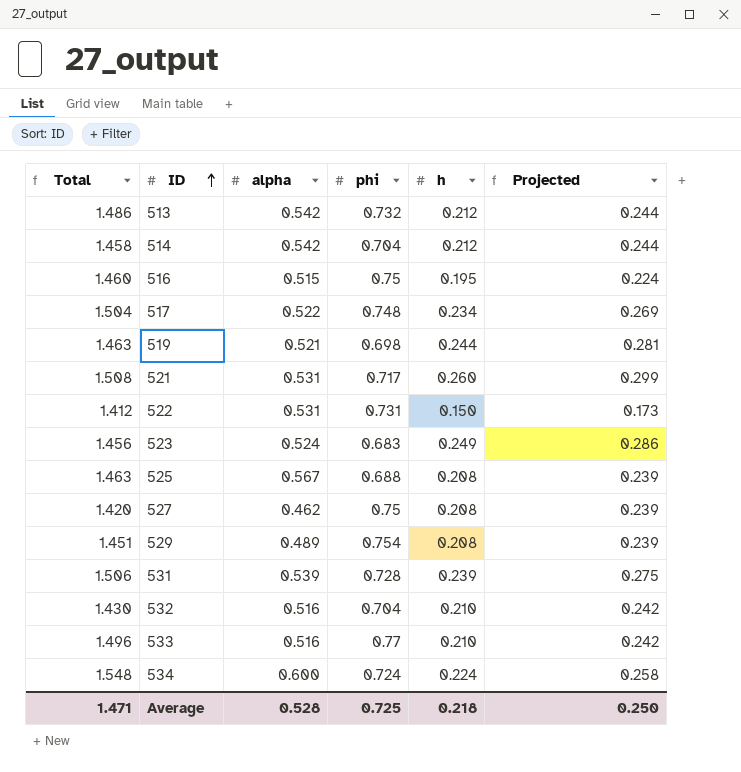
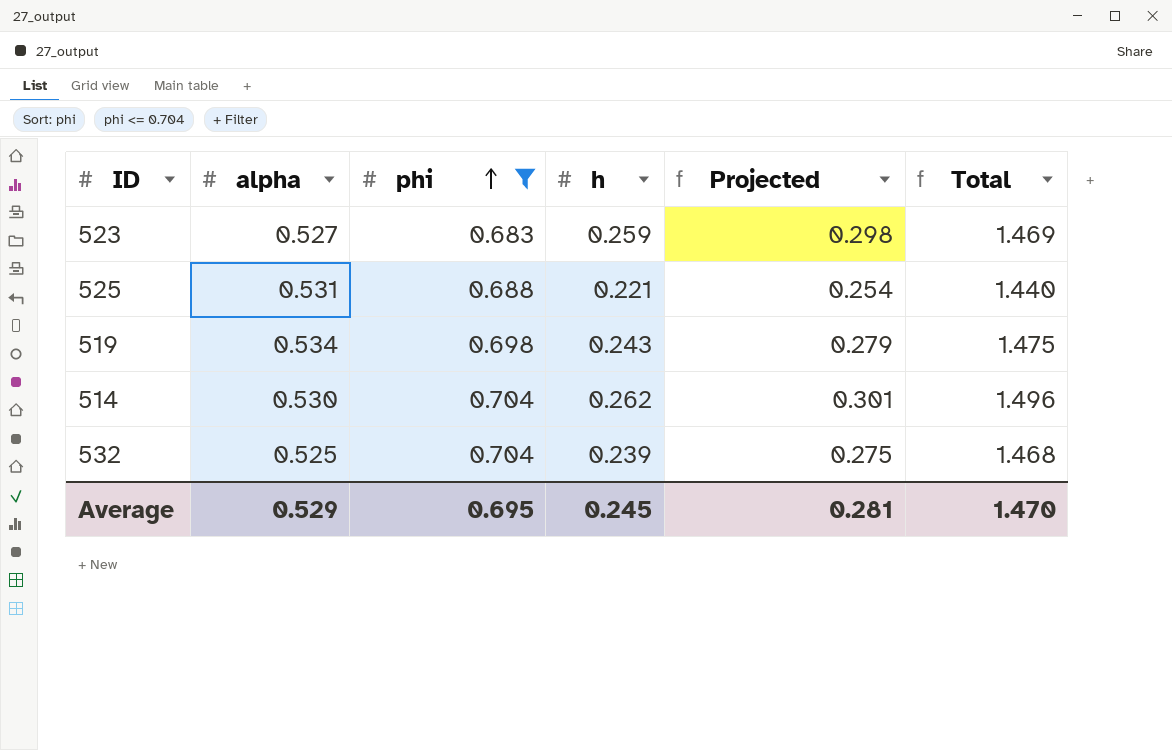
filter: none -> phi <= 0.704
row order: ID ascending -> phi ascending
column Total | position: 1 -> 6
523 | alpha: 0.524 -> 0.527
523 | h: 0.249 -> 0.259
523 | Projected: 0.286 -> 0.298
523 | Total: 1.456 -> 1.469
525 | alpha: 0.567 -> 0.531
525 | h: 0.208 -> 0.221
525 | Projected: 0.239 -> 0.254
525 | Total: 1.463 -> 1.440
519 | alpha: 0.521 -> 0.534
519 | h: 0.244 -> 0.243
519 | Projected: 0.281 -> 0.279
519 | Total: 1.463 -> 1.475
514 | alpha: 0.542 -> 0.530
514 | h: 0.212 -> 0.262
514 | Projected: 0.244 -> 0.301
514 | Total: 1.458 -> 1.496
532 | alpha: 0.516 -> 0.525
532 | h: 0.210 -> 0.239
532 | Projected: 0.242 -> 0.275
532 | Total: 1.430 -> 1.468
Average | alpha: 0.528 -> 0.529
Average | phi: 0.725 -> 0.695
Average | h: 0.218 -> 0.245
Average | Projected: 0.250 -> 0.281
Average | Total: 1.471 -> 1.470

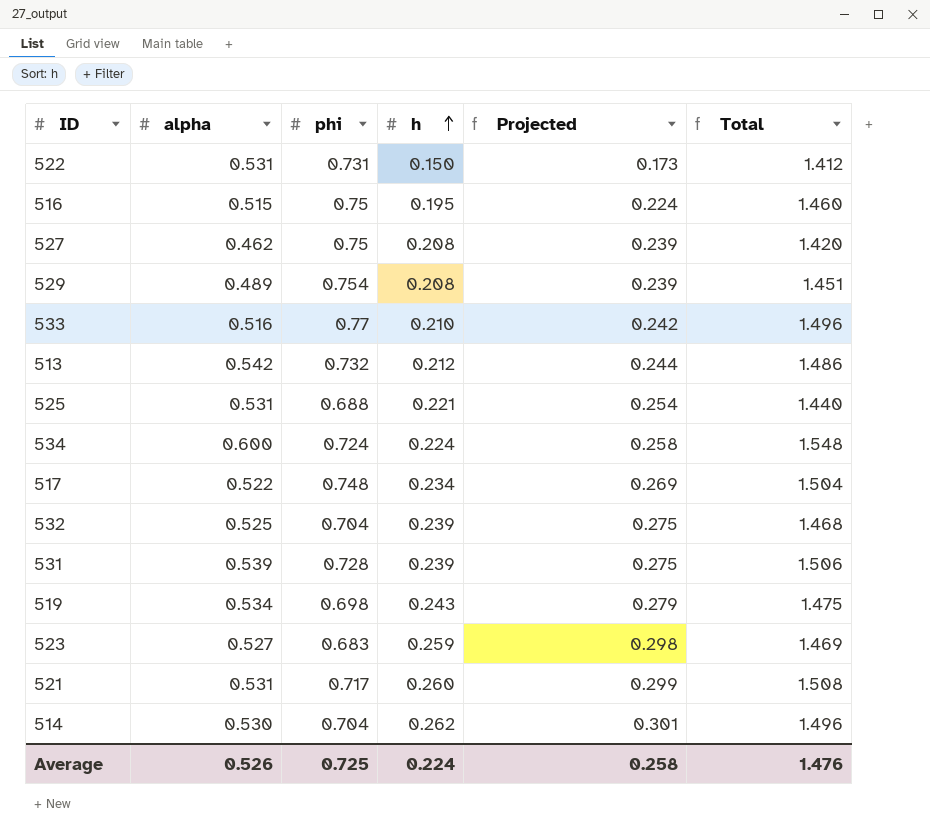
filter: phi <= 0.704 -> none
row order: phi ascending -> h ascending
Average | alpha: 0.529 -> 0.526
Average | phi: 0.695 -> 0.725
Average | h: 0.245 -> 0.224
Average | Projected: 0.281 -> 0.258
Average | Total: 1.470 -> 1.476

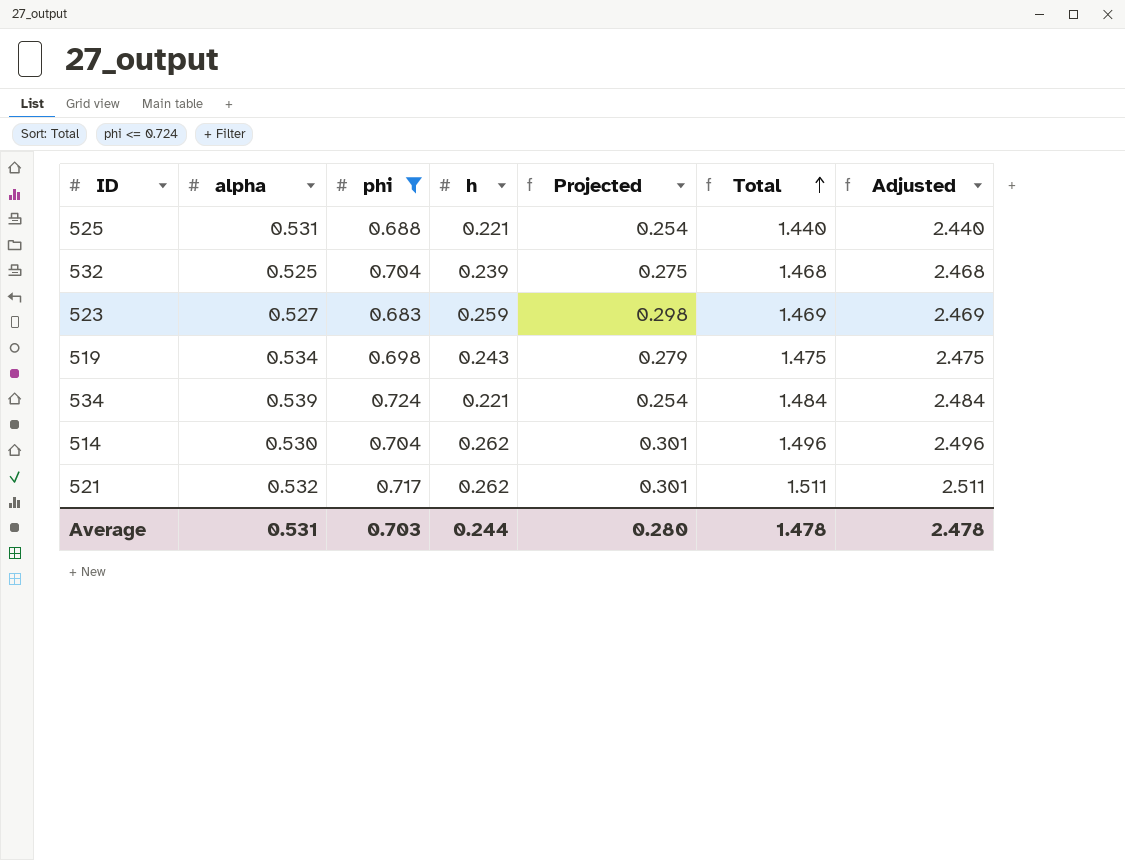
filter: none -> phi <= 0.724
row order: h ascending -> Total ascending
column Adjusted | formula: none -> [Total] + 1
534 | alpha: 0.600 -> 0.539
534 | h: 0.224 -> 0.221
534 | Projected: 0.258 -> 0.254
534 | Total: 1.548 -> 1.484
521 | alpha: 0.531 -> 0.532
521 | h: 0.260 -> 0.262
521 | Projected: 0.299 -> 0.301
521 | Total: 1.508 -> 1.511
Average | alpha: 0.526 -> 0.531
Average | phi: 0.725 -> 0.703
Average | h: 0.224 -> 0.244
Average | Projected: 0.258 -> 0.280
Average | Total: 1.476 -> 1.478

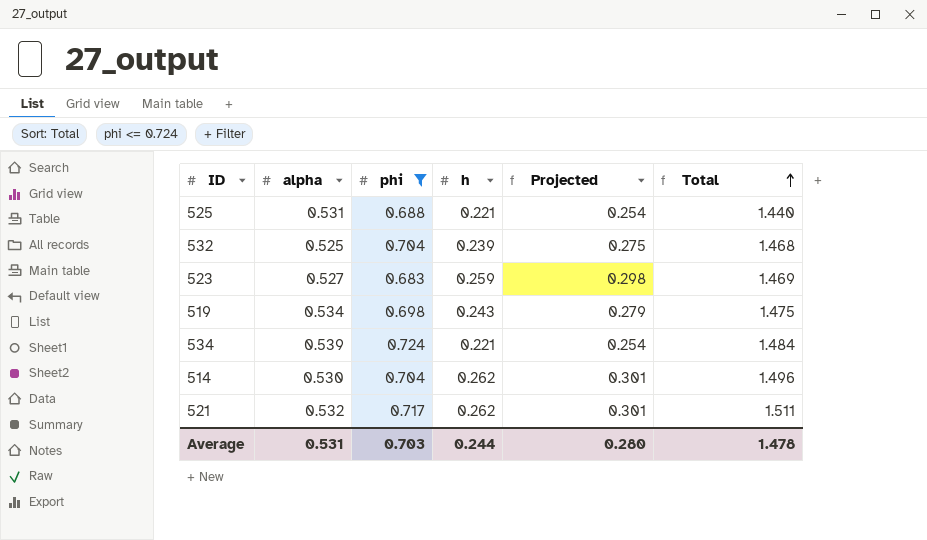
column Adjusted | formula: [Total] + 1 -> none

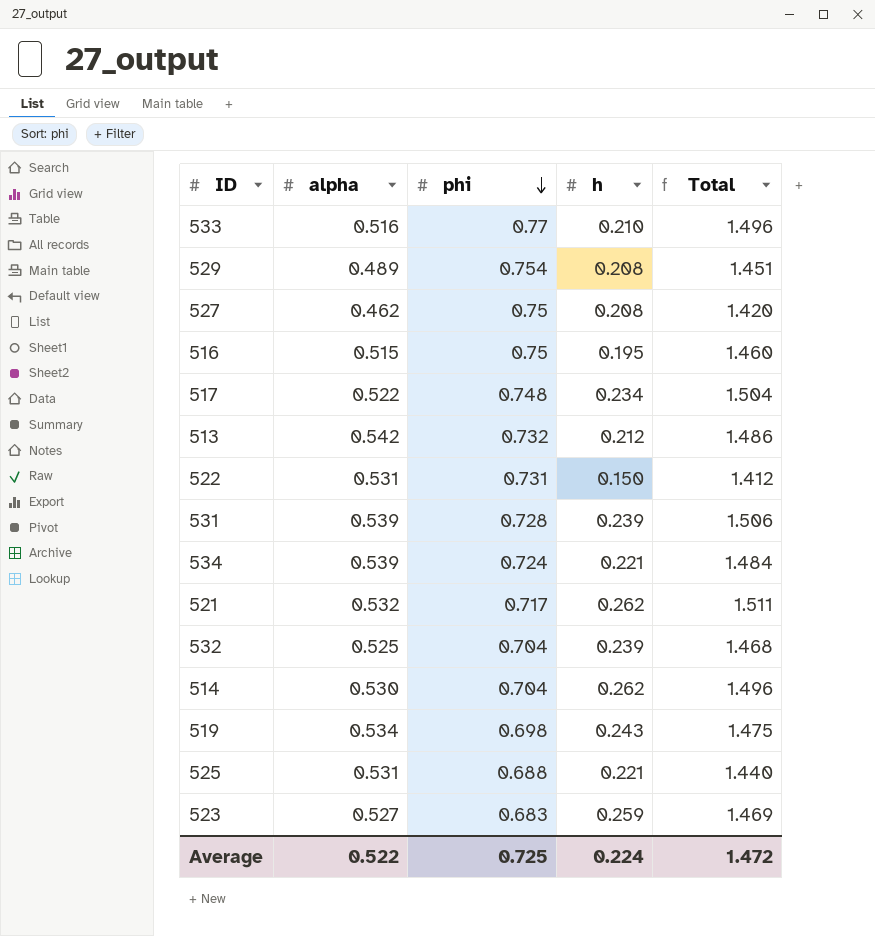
filter: phi <= 0.724 -> none
row order: Total ascending -> phi descending
column Projected | formula: [h] * 1.15 -> none
Average | alpha: 0.531 -> 0.522
Average | phi: 0.703 -> 0.725
Average | h: 0.244 -> 0.224
Average | Total: 1.478 -> 1.472

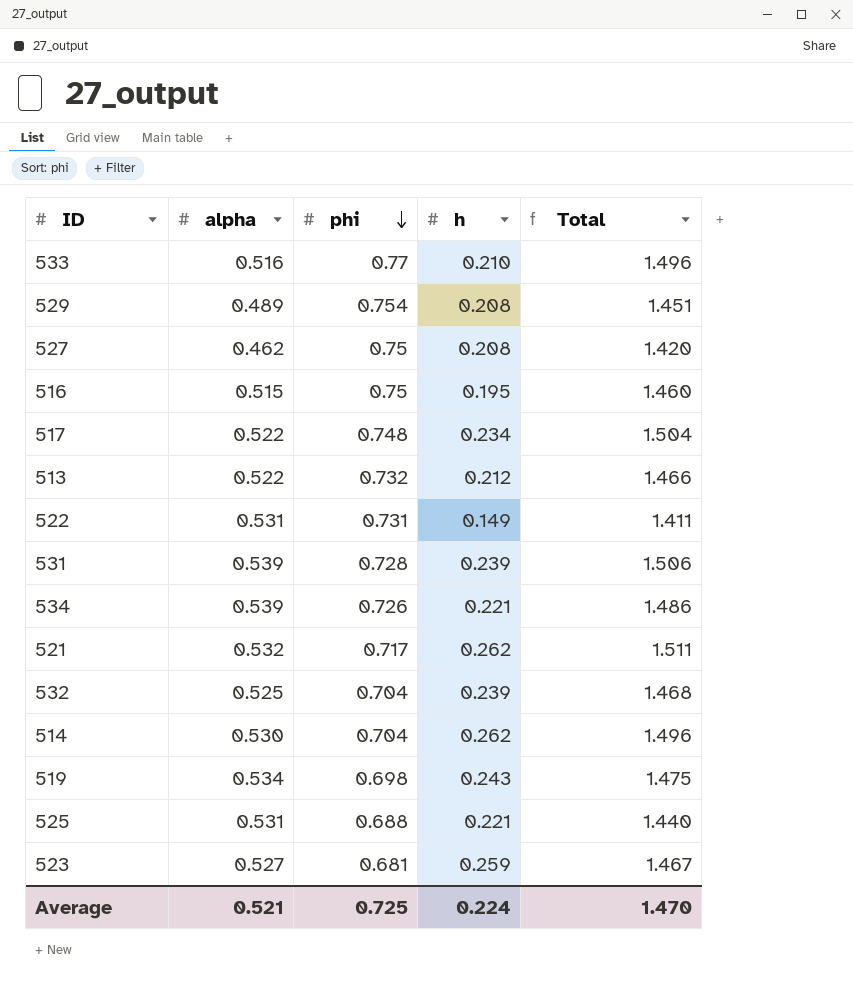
513 | alpha: 0.542 -> 0.522
513 | Total: 1.486 -> 1.466
522 | h: 0.150 -> 0.149
522 | Total: 1.412 -> 1.411
534 | phi: 0.724 -> 0.726
534 | Total: 1.484 -> 1.486
523 | phi: 0.683 -> 0.681
523 | Total: 1.469 -> 1.467
Average | alpha: 0.522 -> 0.521
Average | Total: 1.472 -> 1.470

